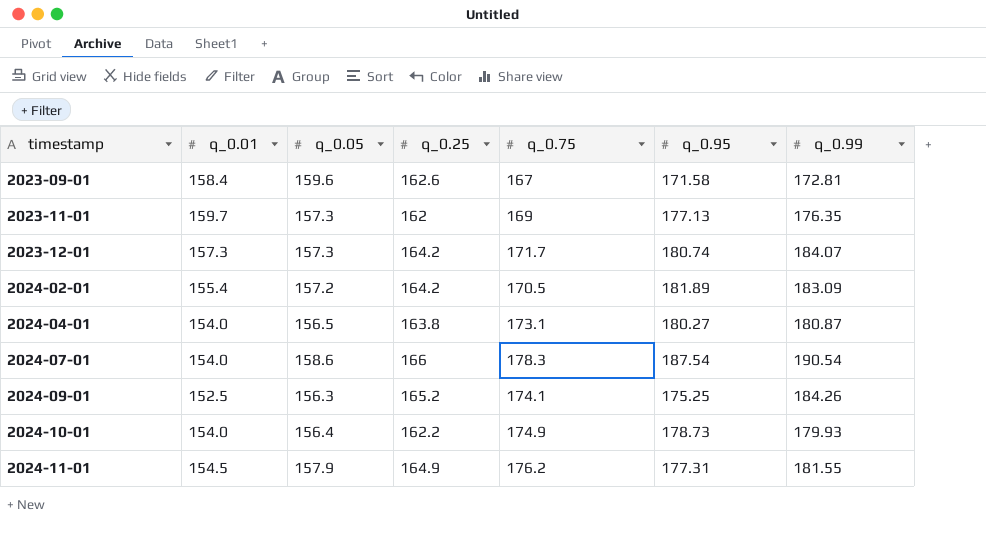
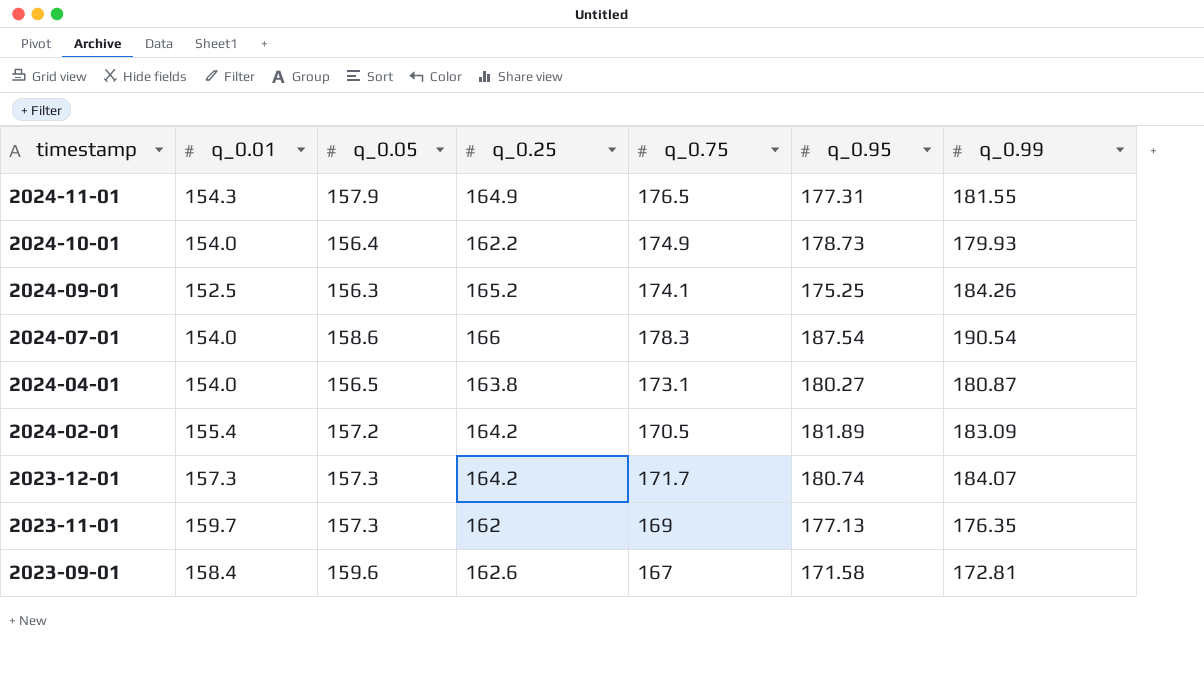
row order: timestamp ascending -> timestamp descending
2024-11-01 | q_0.01: 154.5 -> 154.3
2024-11-01 | q_0.75: 176.2 -> 176.5

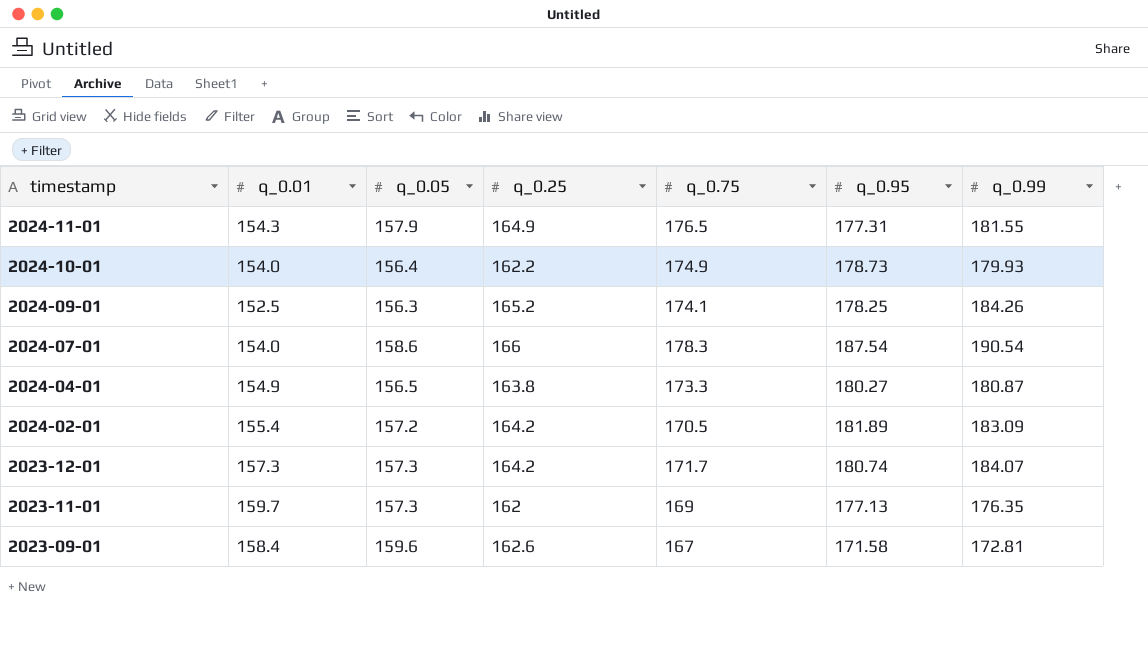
2024-09-01 | q_0.95: 175.25 -> 178.25
2024-04-01 | q_0.01: 154.0 -> 154.9
2024-04-01 | q_0.75: 173.1 -> 173.3

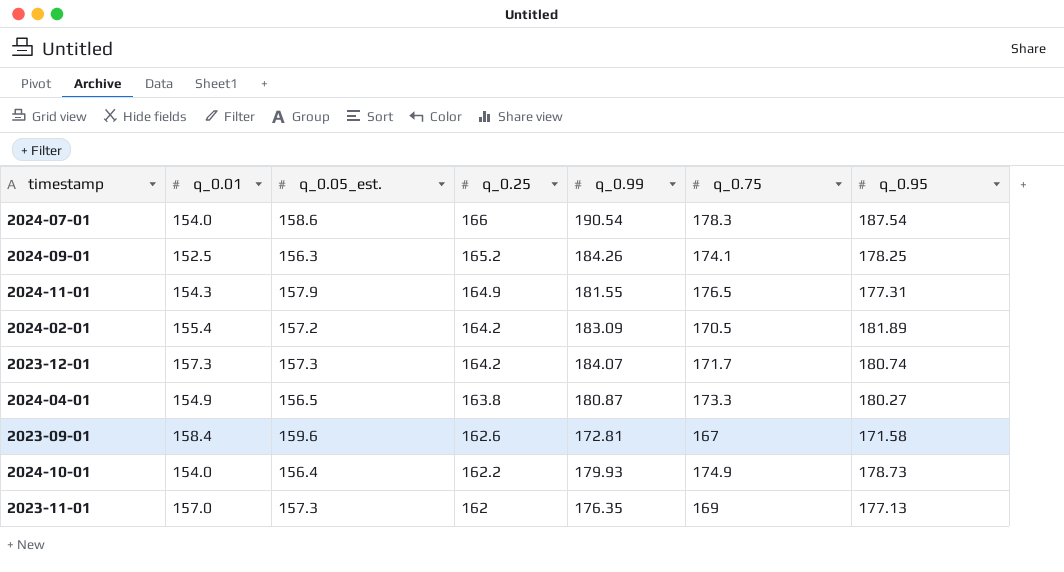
row order: timestamp descending -> q_0.25 descending
column name: q_0.05 -> q_0.05_est.
column q_0.99 | position: 7 -> 5
2023-11-01 | q_0.01: 159.7 -> 157.0

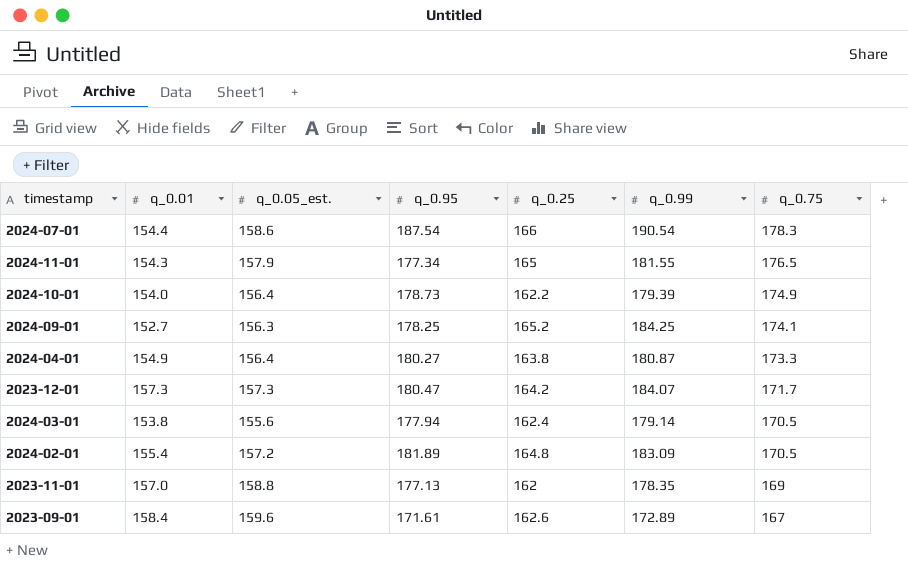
row order: q_0.25 descending -> q_0.75 descending
column q_0.95 | position: 7 -> 4
2024-07-01 | q_0.01: 154.0 -> 154.4
2024-11-01 | q_0.95: 177.31 -> 177.34
2024-11-01 | q_0.25: 164.9 -> 165
2024-10-01 | q_0.99: 179.93 -> 179.39
2024-09-01 | q_0.01: 152.5 -> 152.7
2024-09-01 | q_0.99: 184.26 -> 184.25
2024-04-01 | q_0.05_est.: 156.5 -> 156.4
2023-12-01 | q_0.95: 180.74 -> 180.47
row 2024-03-01: none -> 153.8 | 155.6 | 177.94 | 162.4 | 179.14 | 170.5
2024-02-01 | q_0.25: 164.2 -> 164.8
2023-11-01 | q_0.05_est.: 157.3 -> 158.8
2023-11-01 | q_0.99: 176.35 -> 178.35
2023-09-01 | q_0.95: 171.58 -> 171.61
2023-09-01 | q_0.99: 172.81 -> 172.89

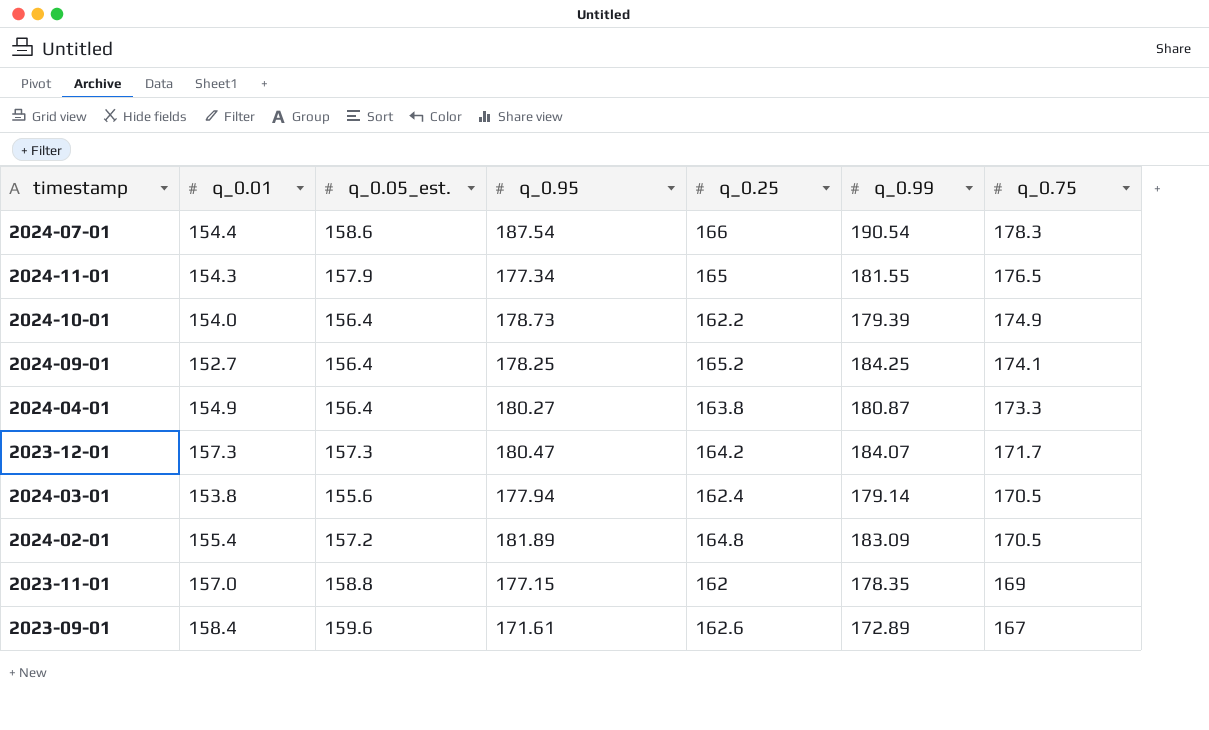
2024-09-01 | q_0.05_est.: 156.3 -> 156.4
2023-11-01 | q_0.95: 177.13 -> 177.15

